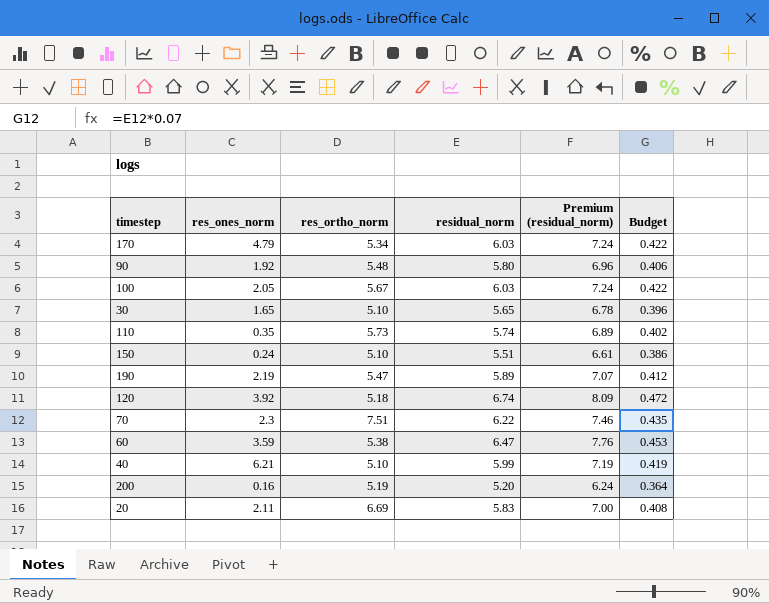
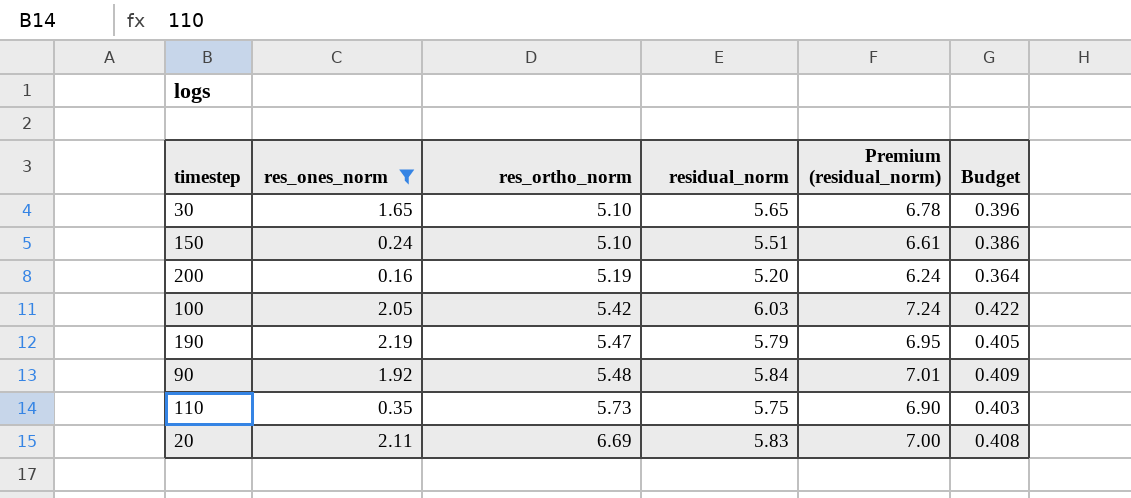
filter: none -> res_ones_norm <= 2.19
row order: none -> res_ortho_norm ascending
100 | res_ortho_norm: 5.67 -> 5.42
190 | residual_norm: 5.89 -> 5.79
190 | Premium (residual_norm): 7.07 -> 6.95
190 | Budget: 0.412 -> 0.405
90 | residual_norm: 5.80 -> 5.84
90 | Premium (residual_norm): 6.96 -> 7.01
90 | Budget: 0.406 -> 0.409
110 | residual_norm: 5.74 -> 5.75
110 | Premium (residual_norm): 6.89 -> 6.90
110 | Budget: 0.402 -> 0.403

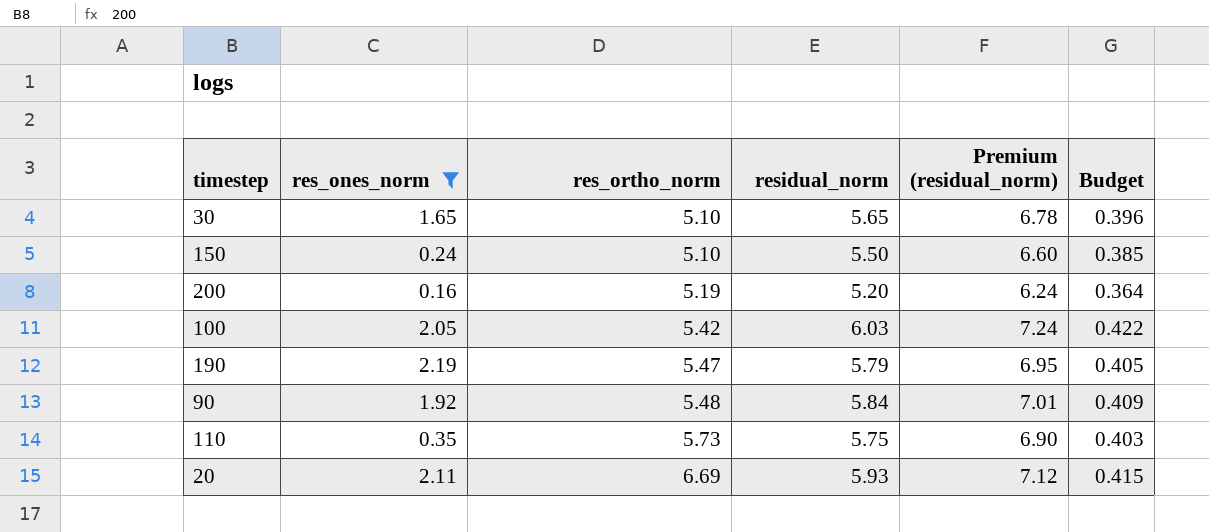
150 | residual_norm: 5.51 -> 5.50
150 | Premium (residual_norm): 6.61 -> 6.60
150 | Budget: 0.386 -> 0.385
20 | residual_norm: 5.83 -> 5.93
20 | Premium (residual_norm): 7.00 -> 7.12
20 | Budget: 0.408 -> 0.415

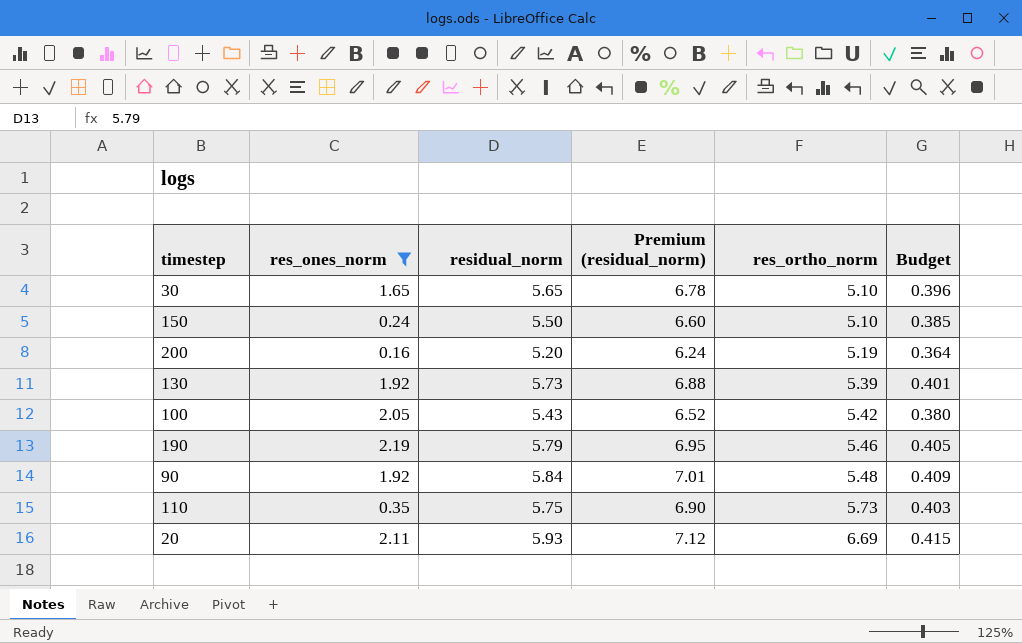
column res_ortho_norm | position: 3 -> 5
row 130: none -> 1.92 | 5.73 | 6.88 | 5.39 | 0.401
100 | residual_norm: 6.03 -> 5.43
100 | Premium (residual_norm): 7.24 -> 6.52
100 | Budget: 0.422 -> 0.380
190 | res_ortho_norm: 5.47 -> 5.46

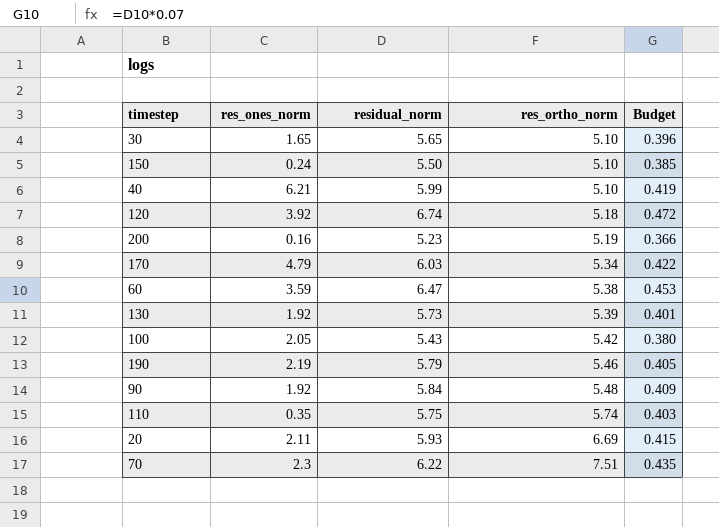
filter: res_ones_norm <= 2.19 -> none
column Premium (residual_norm) | formula: [residual_norm] * 1.2 -> none
200 | residual_norm: 5.20 -> 5.23
200 | Budget: 0.364 -> 0.366
110 | res_ortho_norm: 5.73 -> 5.74

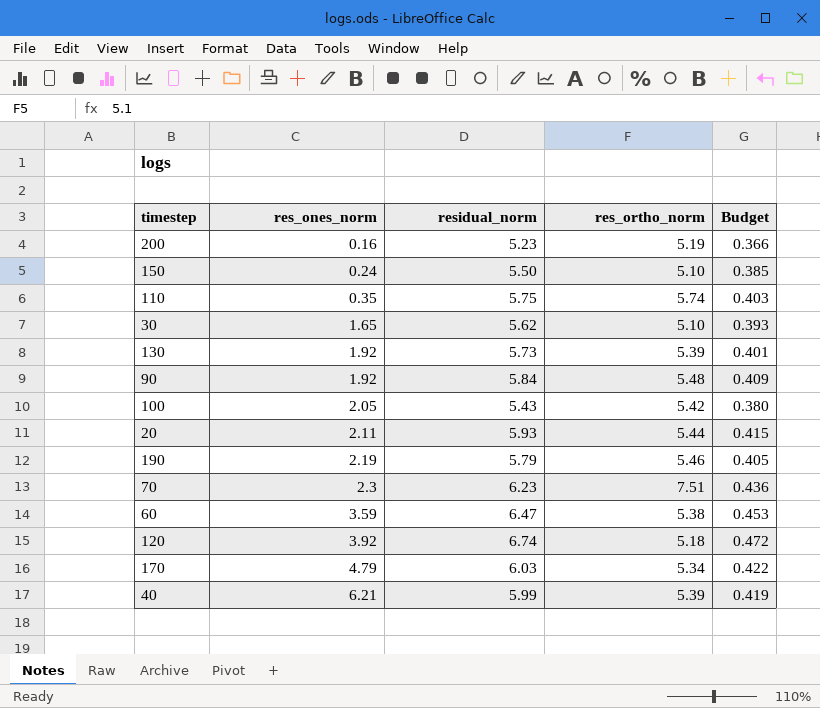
row order: res_ortho_norm ascending -> res_ones_norm ascending
30 | residual_norm: 5.65 -> 5.62
30 | Budget: 0.396 -> 0.393
20 | res_ortho_norm: 6.69 -> 5.44
70 | residual_norm: 6.22 -> 6.23
70 | Budget: 0.435 -> 0.436
40 | res_ortho_norm: 5.10 -> 5.39

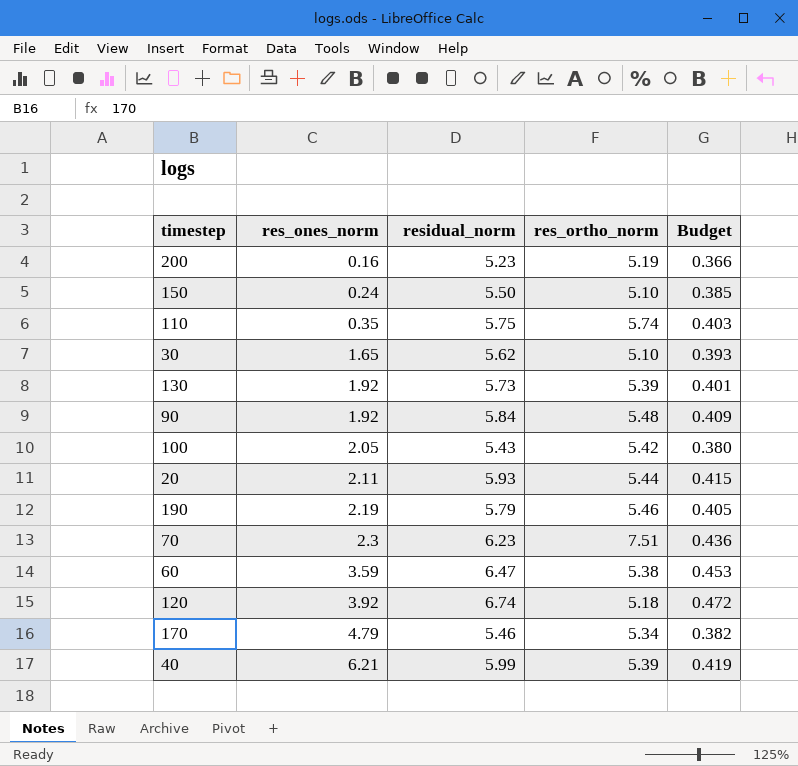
170 | residual_norm: 6.03 -> 5.46
170 | Budget: 0.422 -> 0.382

